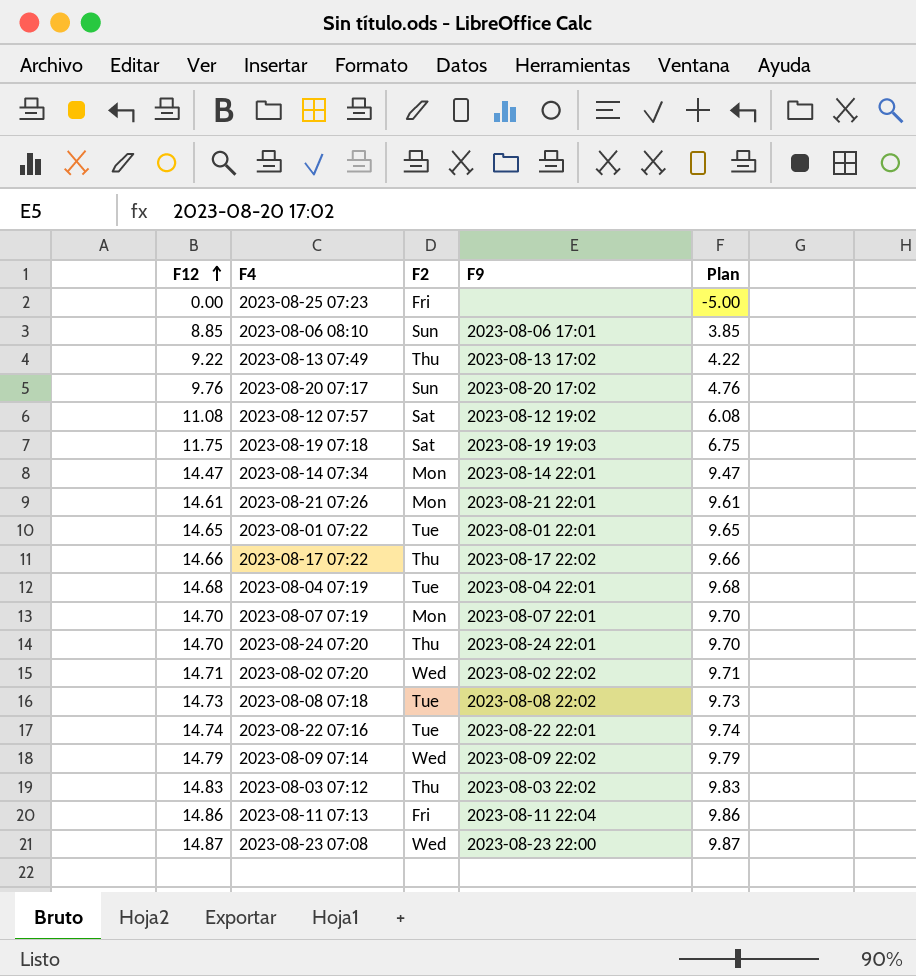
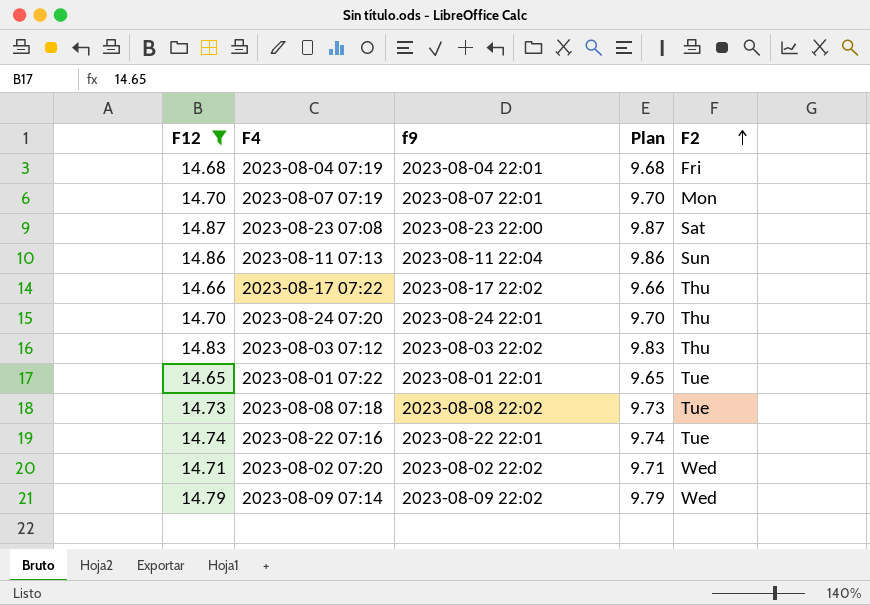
filter: none -> F12 >= 14.65
row order: F12 ascending -> F2 ascending
column name: F9 -> f9
column F2 | position: 3 -> 5
2023-08-04 07:19 | F2: Tue -> Fri
2023-08-23 07:08 | F2: Wed -> Sat
2023-08-11 07:13 | F2: Fri -> Sun

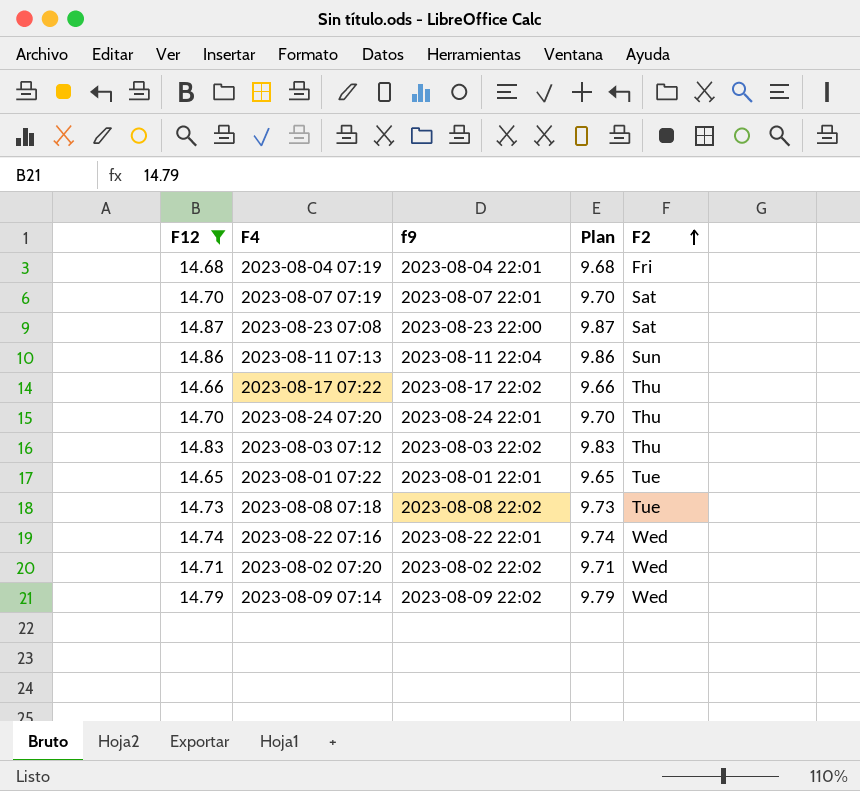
2023-08-07 07:19 | F2: Mon -> Sat
2023-08-22 07:16 | F2: Tue -> Wed

